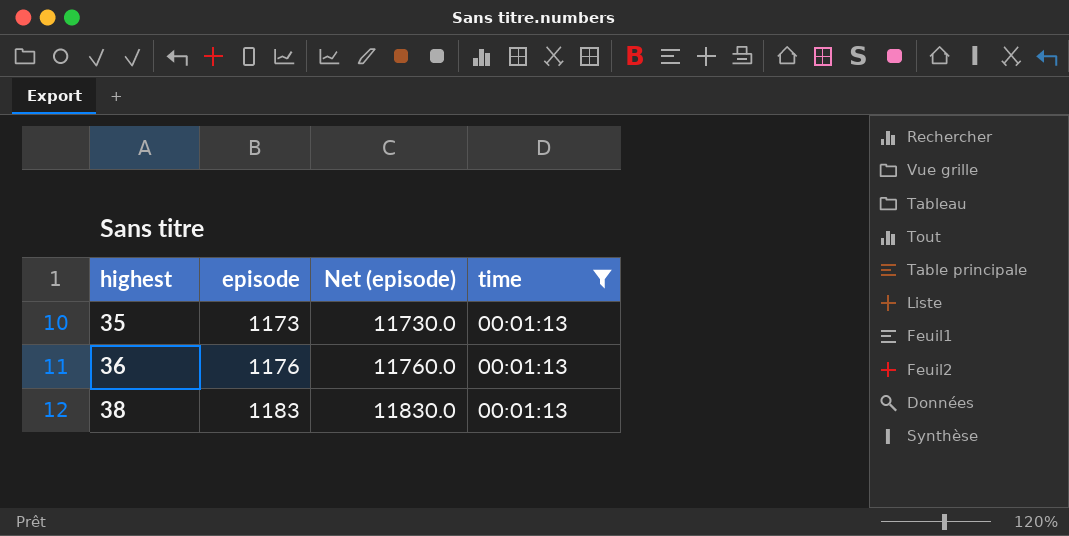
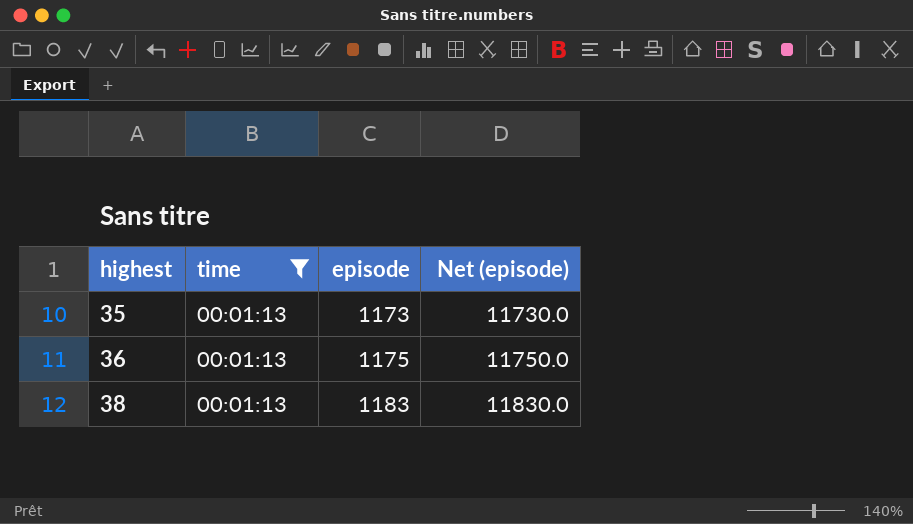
column time | position: 4 -> 2
36 | episode: 1176 -> 1175
36 | Net (episode): 11760.0 -> 11750.0

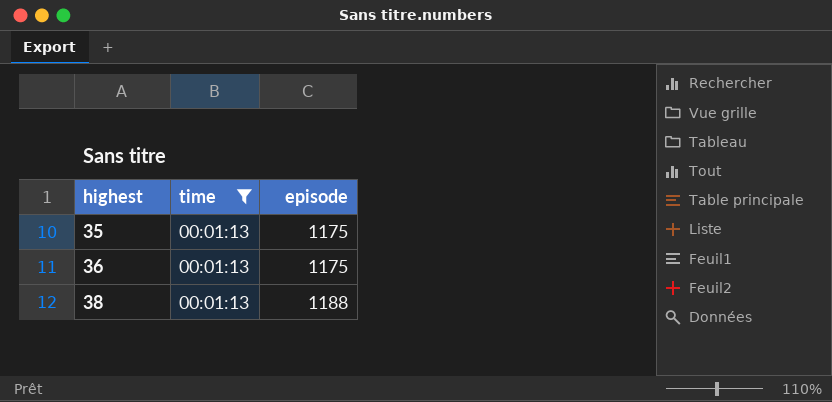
column Net (episode) | formula: [episode] * 10 -> none
35 | episode: 1173 -> 1175
38 | episode: 1183 -> 1188

